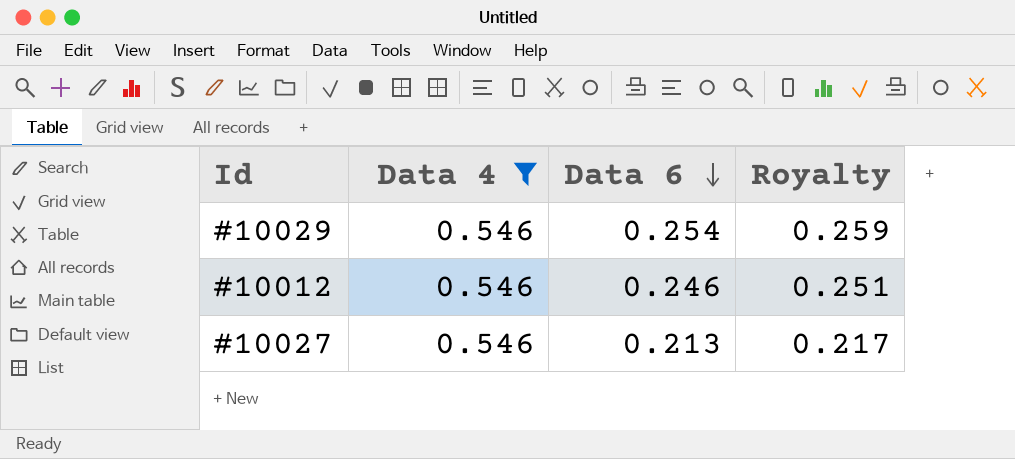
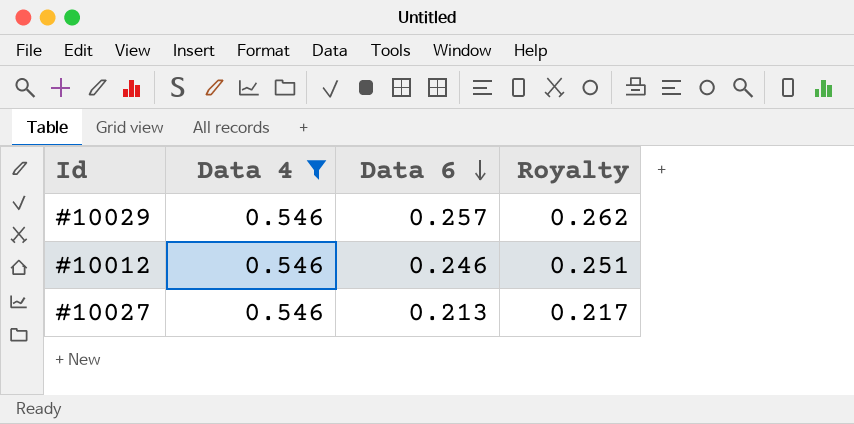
#10029 | Data 6: 0.254 -> 0.257
#10029 | Royalty: 0.259 -> 0.262

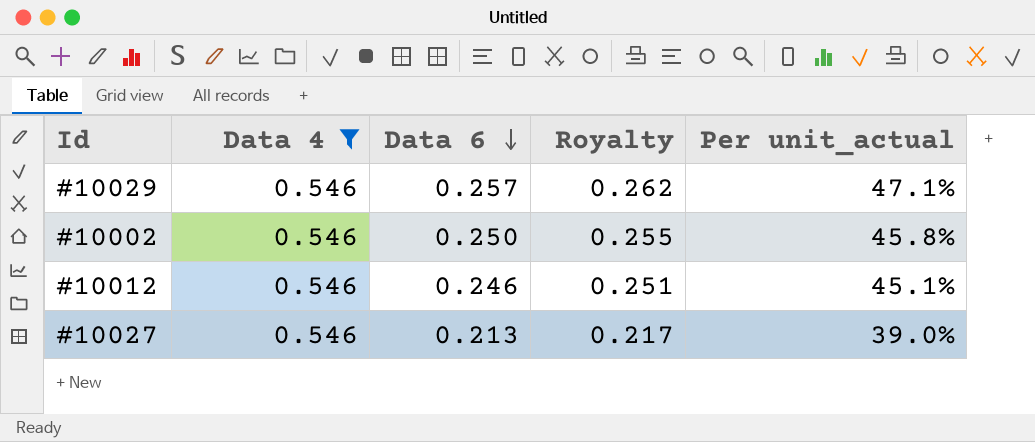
column Per unit_actual | formula: none -> [Data 6] / [Data 4]
row #10002: none -> 0.546 | 0.250 | 0.255 | 45.8%

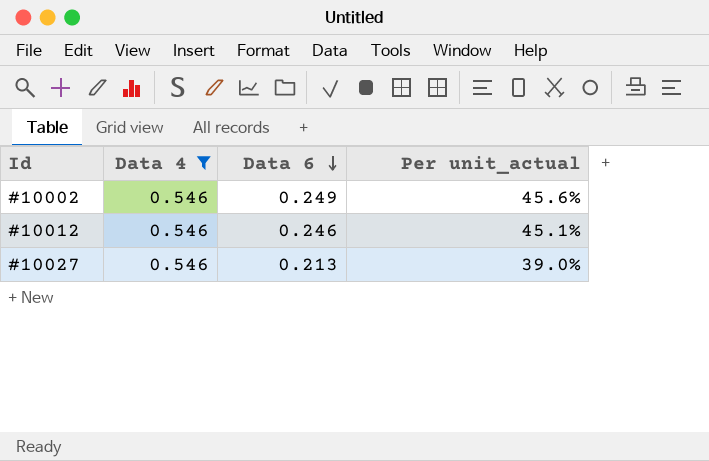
column Royalty | formula: [Data 6] * 1.02 -> none
row #10029: 0.546 | 0.257 | 0.262 | 47.1% -> none
#10002 | Data 6: 0.250 -> 0.249
#10002 | Per unit_actual: 45.8% -> 45.6%

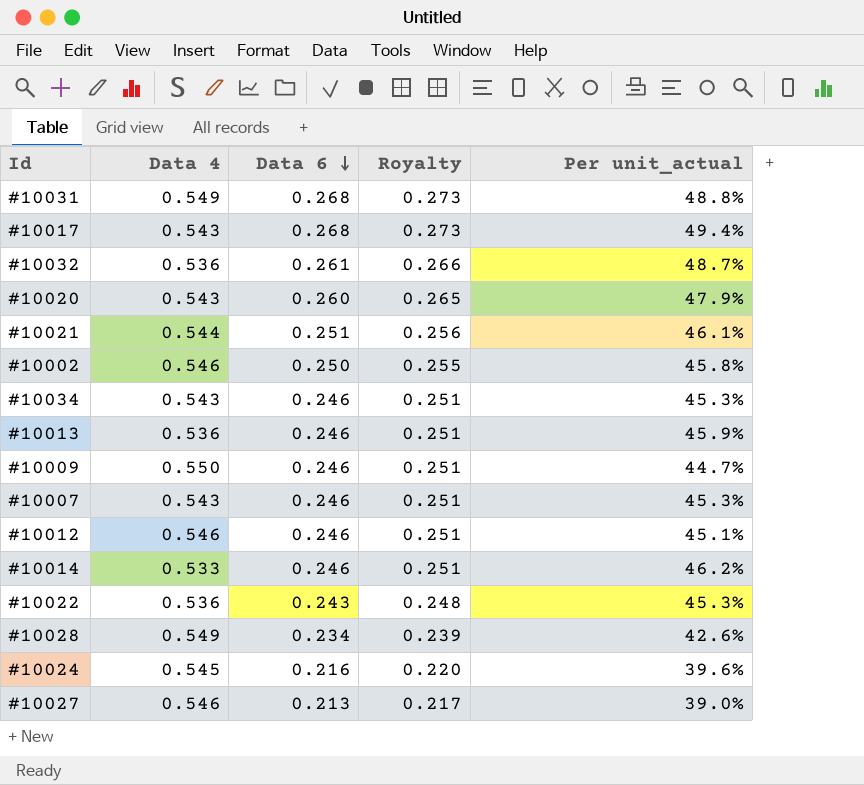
filter: Data 4 = 0.546 -> none
column Royalty | formula: none -> [Data 6] * 1.02
#10002 | Data 6: 0.249 -> 0.250
#10002 | Per unit_actual: 45.6% -> 45.8%

